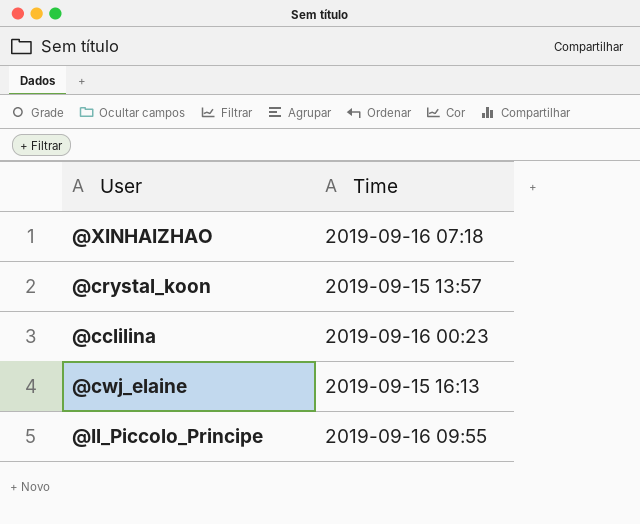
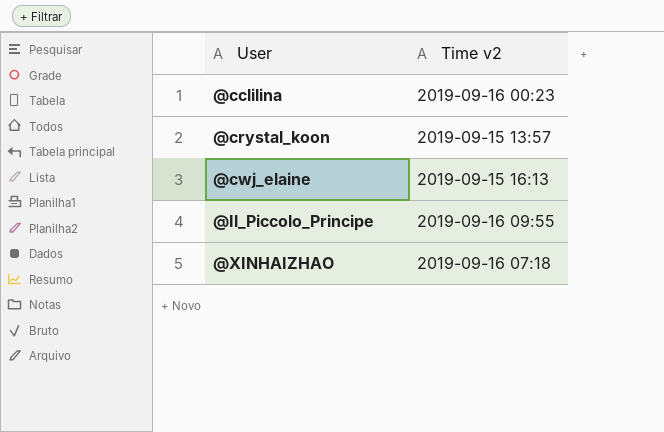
row order: none -> User ascending
column name: Time -> Time v2

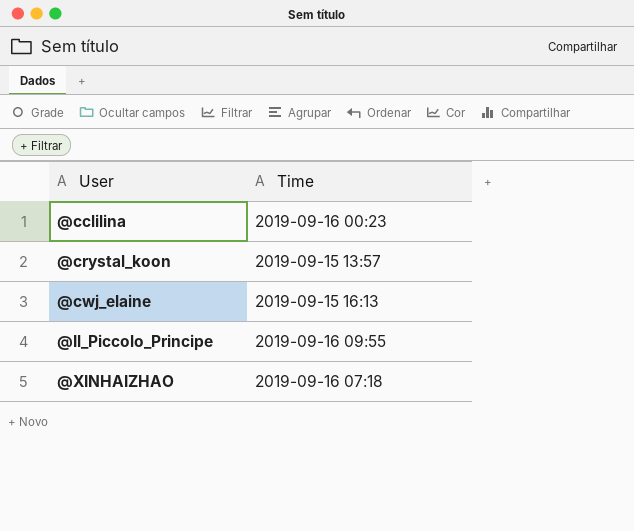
column name: Time v2 -> Time

